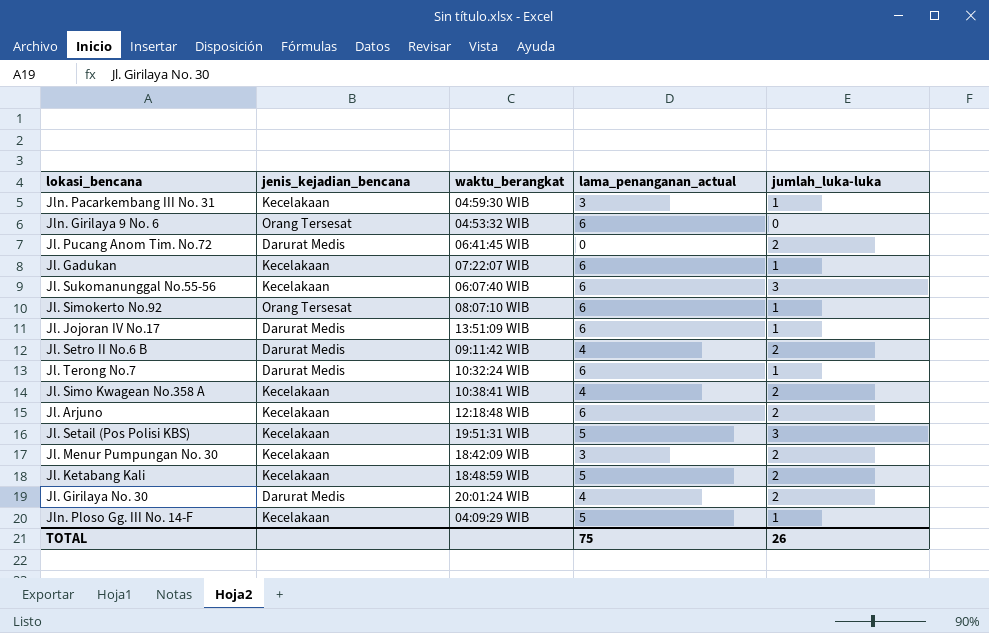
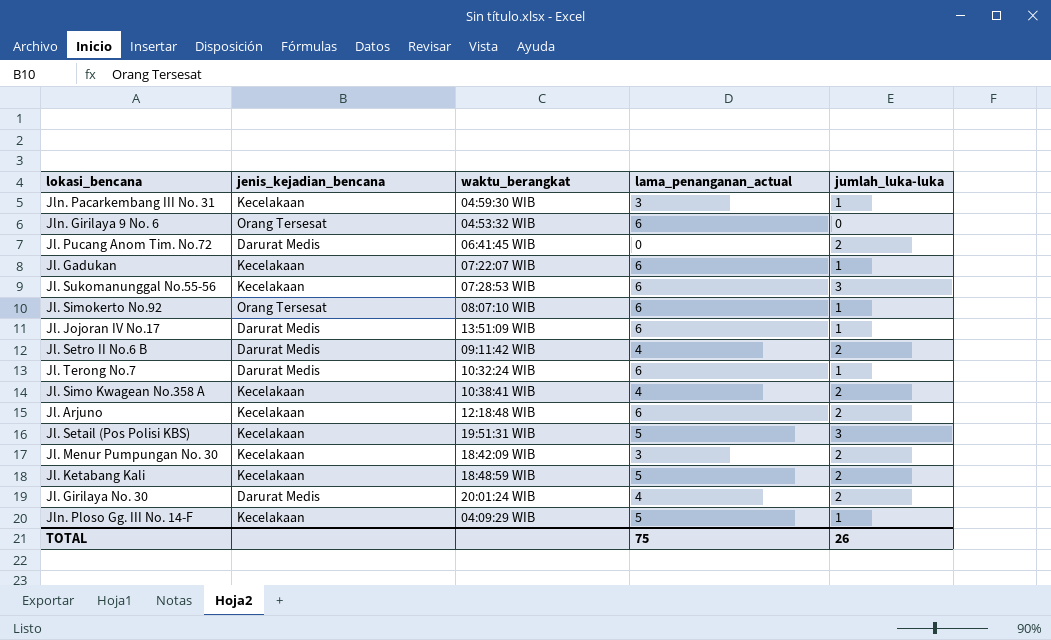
Jl. Sukomanunggal No.55-56 | waktu_berangkat: 06:07:40 WIB -> 07:28:53 WIB

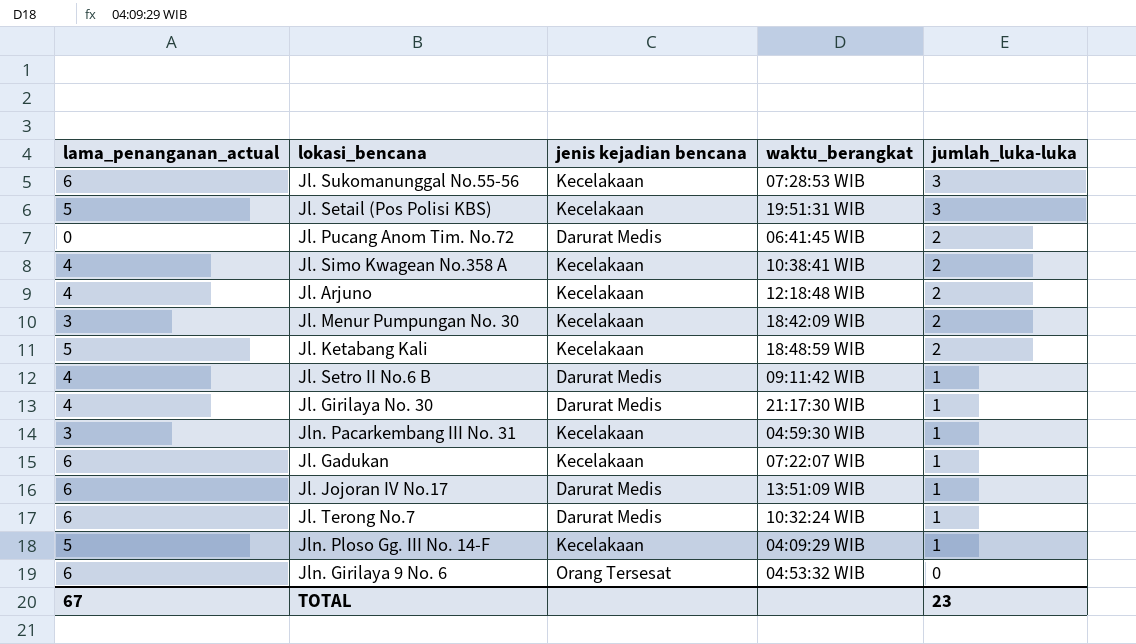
row order: none -> jumlah_luka-luka descending
column lama_penanganan_actual | position: 4 -> 1
column name: jenis_kejadian_bencana -> jenis kejadian bencana
row Jl. Simokerto No.92: Orang Tersesat | 08:07:10 WIB | 6 | 1 -> none
Jl. Arjuno | lama_penanganan_actual: 6 -> 4
Jl. Setro II No.6 B | jumlah_luka-luka: 2 -> 1
Jl. Girilaya No. 30 | waktu_berangkat: 20:01:24 WIB -> 21:17:30 WIB
Jl. Girilaya No. 30 | jumlah_luka-luka: 2 -> 1
TOTAL | lama_penanganan_actual: 75 -> 67
TOTAL | jumlah_luka-luka: 26 -> 23

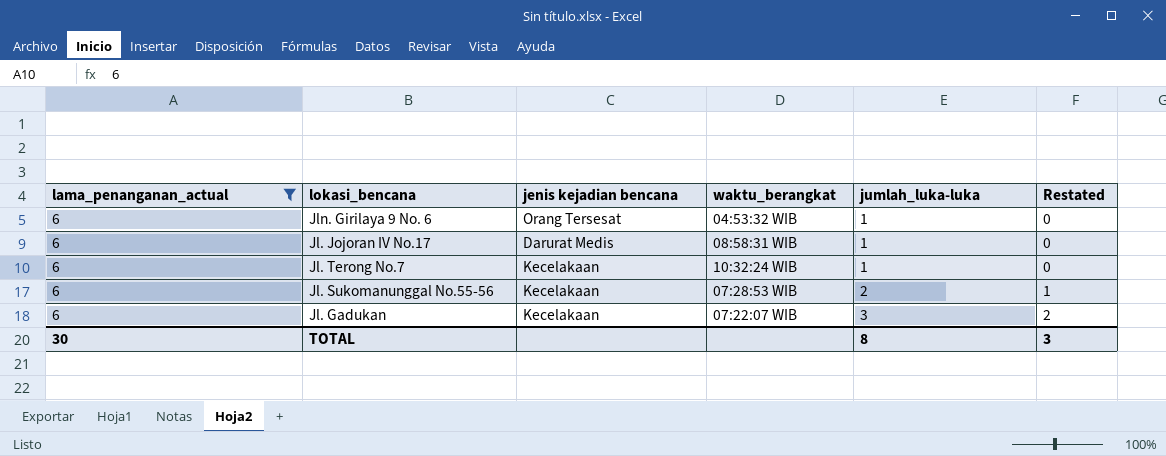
filter: none -> lama_penanganan_actual = 6
row order: jumlah_luka-luka descending -> jumlah_luka-luka ascending
column Restated | formula: none -> [jumlah_luka-luka] - 1
Jln. Girilaya 9 No. 6 | jumlah_luka-luka: 0 -> 1
Jl. Jojoran IV No.17 | waktu_berangkat: 13:51:09 WIB -> 08:58:31 WIB
Jl. Terong No.7 | jenis kejadian bencana: Darurat Medis -> Kecelakaan
Jl. Sukomanunggal No.55-56 | jumlah_luka-luka: 3 -> 2
Jl. Gadukan | jumlah_luka-luka: 1 -> 3
TOTAL | lama_penanganan_actual: 67 -> 30
TOTAL | jumlah_luka-luka: 23 -> 8

